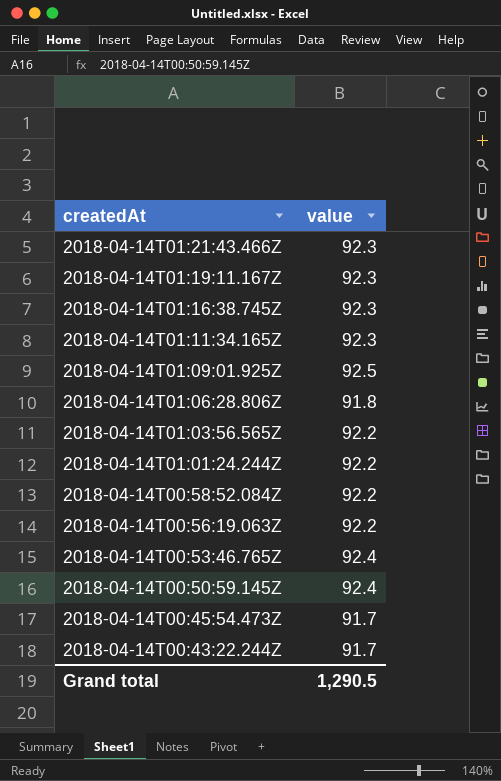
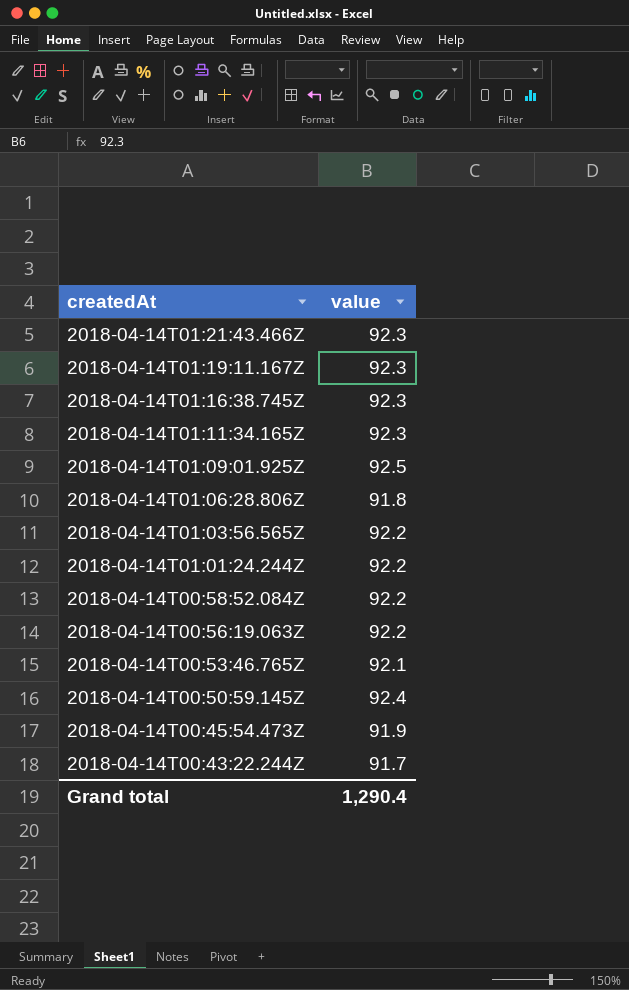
2018-04-14T00:53:46.765Z | value: 92.4 -> 92.1
2018-04-14T00:45:54.473Z | value: 91.7 -> 91.9
Grand total | value: 1,290.5 -> 1,290.4

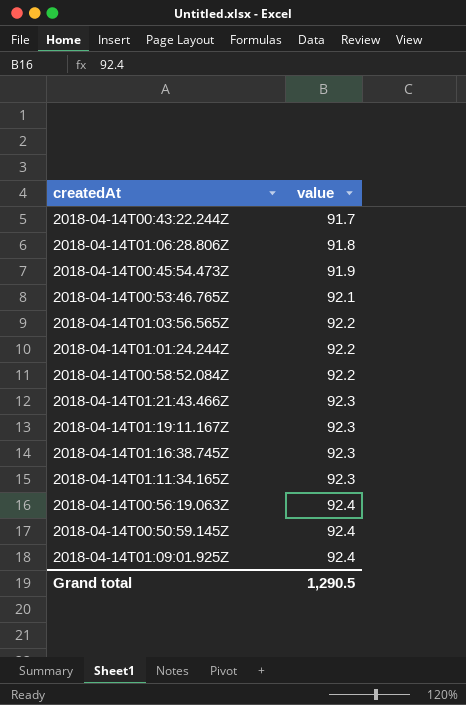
row order: createdAt descending -> value ascending
2018-04-14T00:56:19.063Z | value: 92.2 -> 92.4
2018-04-14T01:09:01.925Z | value: 92.5 -> 92.4
Grand total | value: 1,290.4 -> 1,290.5

